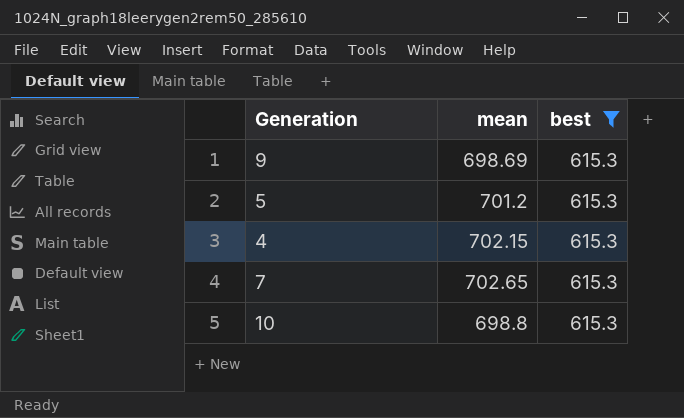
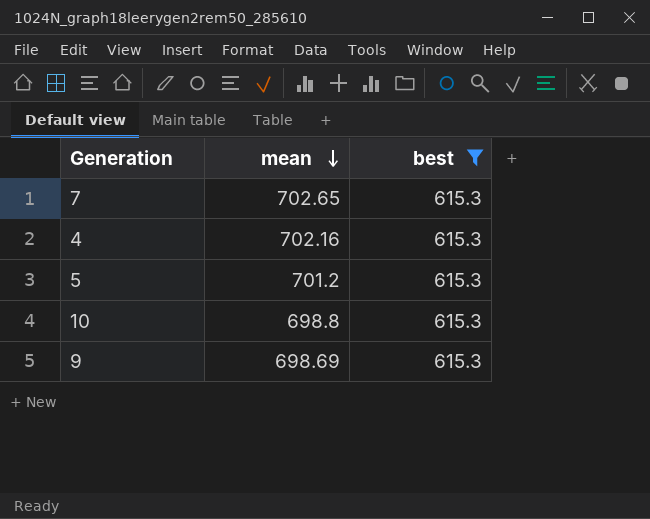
row order: none -> mean descending
4 | mean: 702.15 -> 702.16

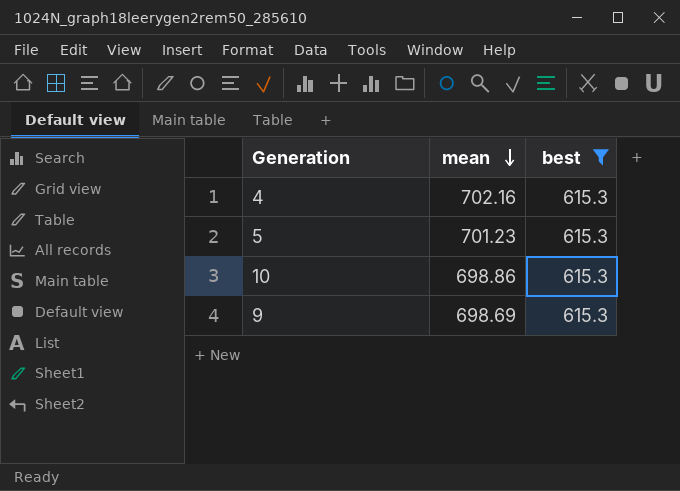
row 7: 702.65 | 615.3 -> none
5 | mean: 701.2 -> 701.23
10 | mean: 698.8 -> 698.86

